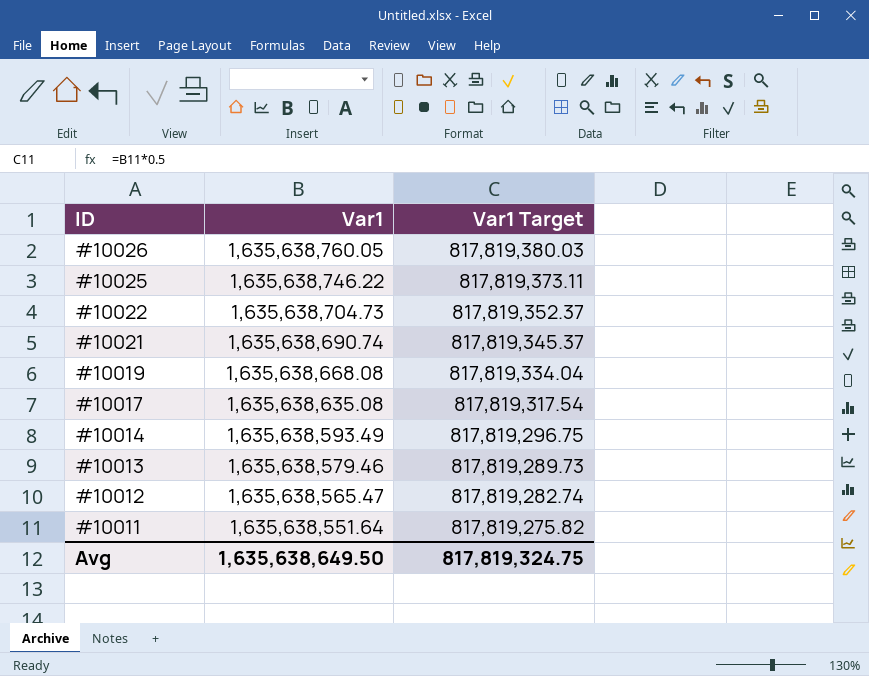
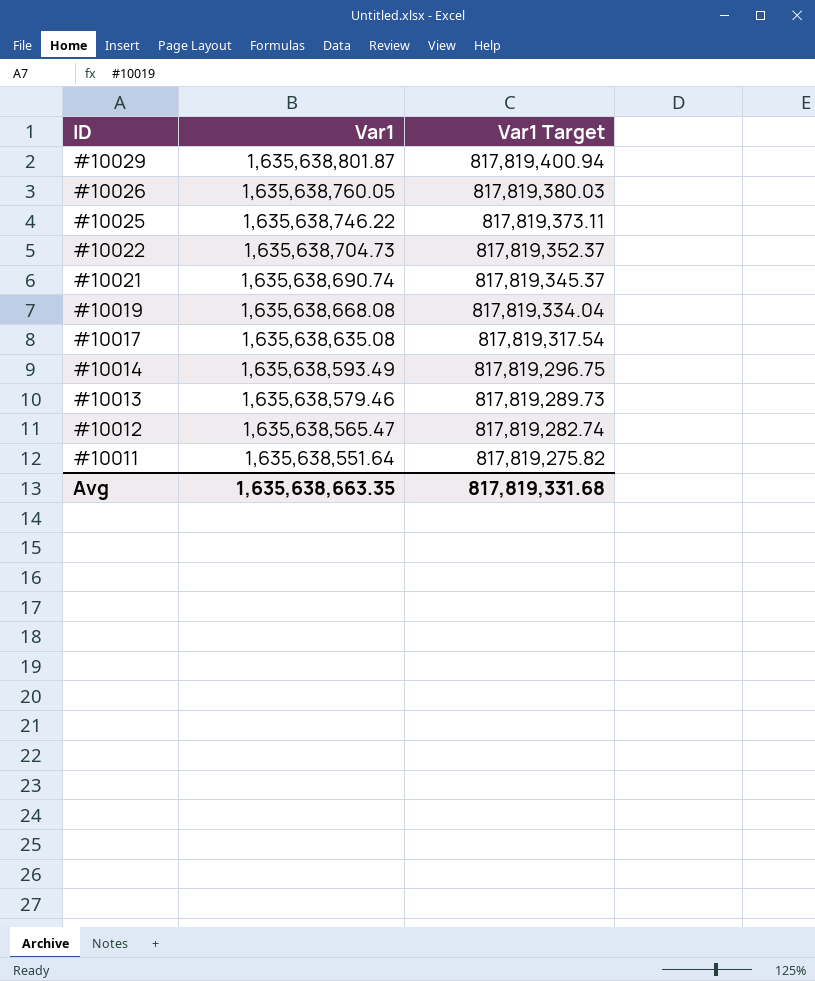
row #10029: none -> 1,635,638,801.87 | 817,819,400.94
Avg | Var1: 1,635,638,649.50 -> 1,635,638,663.35
Avg | Var1 Target: 817,819,324.75 -> 817,819,331.68

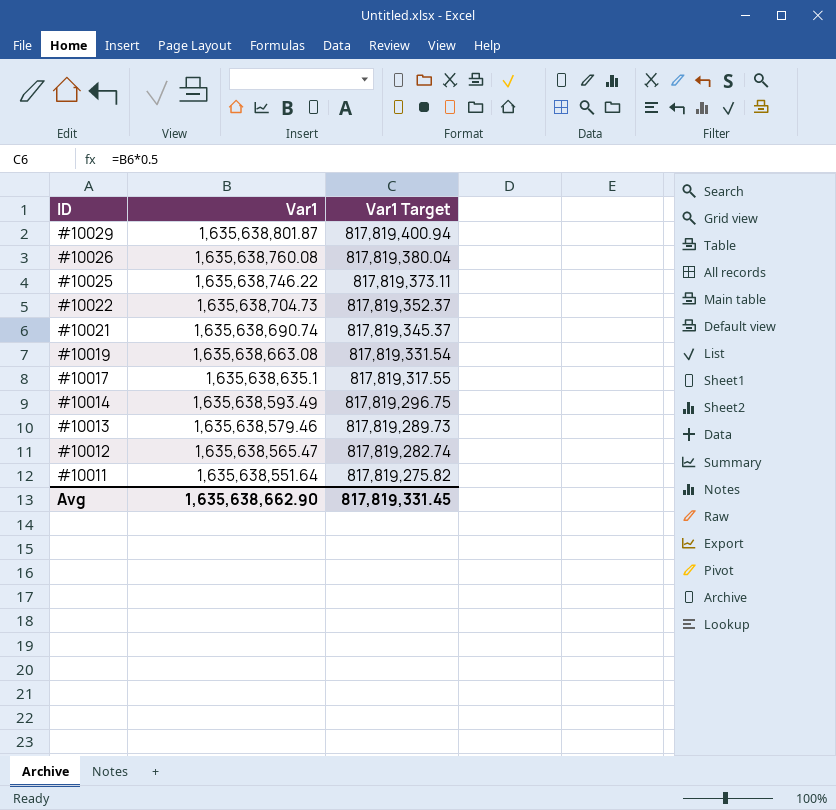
#10026 | Var1: 1,635,638,760.05 -> 1,635,638,760.08
#10026 | Var1 Target: 817,819,380.03 -> 817,819,380.04
#10019 | Var1: 1,635,638,668.08 -> 1,635,638,663.08
#10019 | Var1 Target: 817,819,334.04 -> 817,819,331.54
#10017 | Var1: 1,635,638,635.08 -> 1,635,638,635.1
#10017 | Var1 Target: 817,819,317.54 -> 817,819,317.55
Avg | Var1: 1,635,638,663.35 -> 1,635,638,662.90
Avg | Var1 Target: 817,819,331.68 -> 817,819,331.45

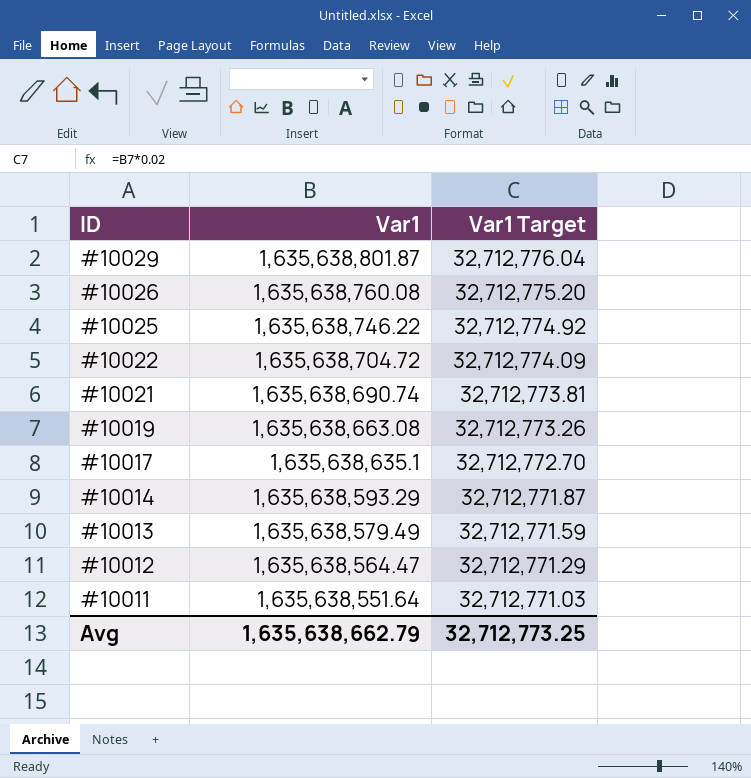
column Var1 Target | formula: [Var1] * 0.5 -> [Var1] * 0.02
#10022 | Var1: 1,635,638,704.73 -> 1,635,638,704.72
#10014 | Var1: 1,635,638,593.49 -> 1,635,638,593.29
#10013 | Var1: 1,635,638,579.46 -> 1,635,638,579.49
#10012 | Var1: 1,635,638,565.47 -> 1,635,638,564.47
Avg | Var1: 1,635,638,662.90 -> 1,635,638,662.79
Avg | Var1 Target: 817,819,331.45 -> 32,712,773.25

